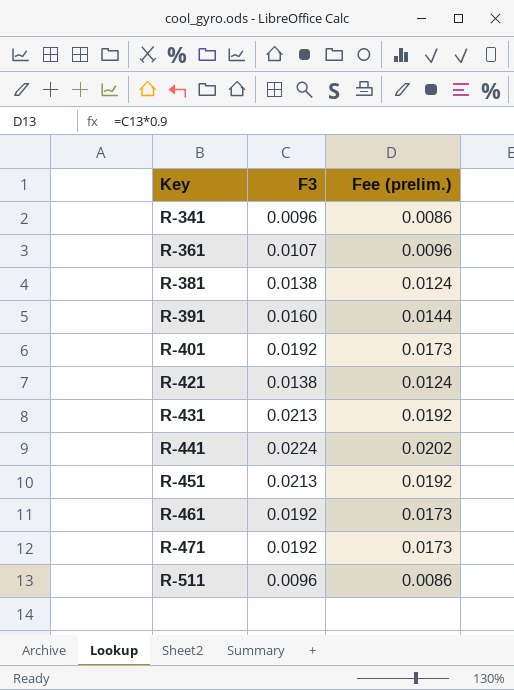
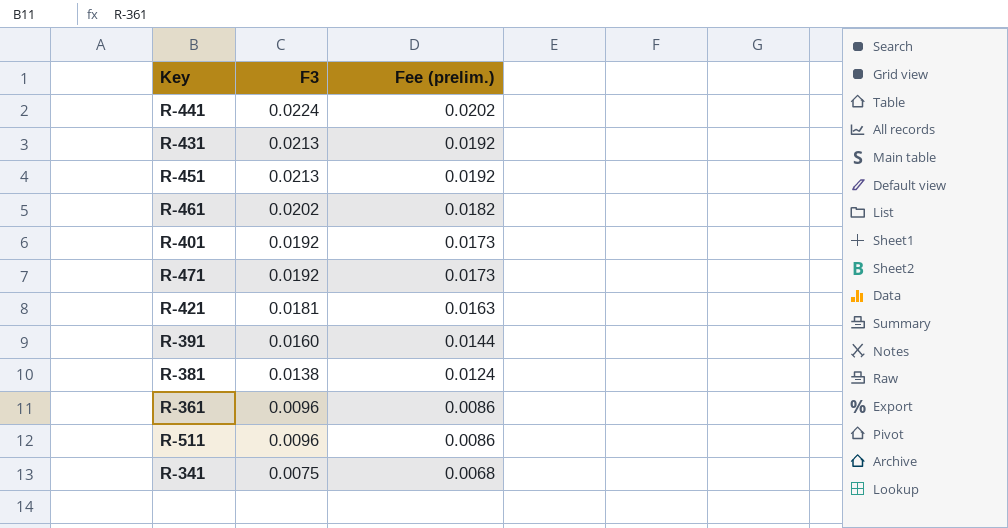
row order: Key ascending -> F3 descending
R-461 | F3: 0.0192 -> 0.0202
R-461 | Fee (prelim.): 0.0173 -> 0.0182
R-421 | F3: 0.0138 -> 0.0181
R-421 | Fee (prelim.): 0.0124 -> 0.0163
R-361 | F3: 0.0107 -> 0.0096
R-361 | Fee (prelim.): 0.0096 -> 0.0086
R-341 | F3: 0.0096 -> 0.0075
R-341 | Fee (prelim.): 0.0086 -> 0.0068

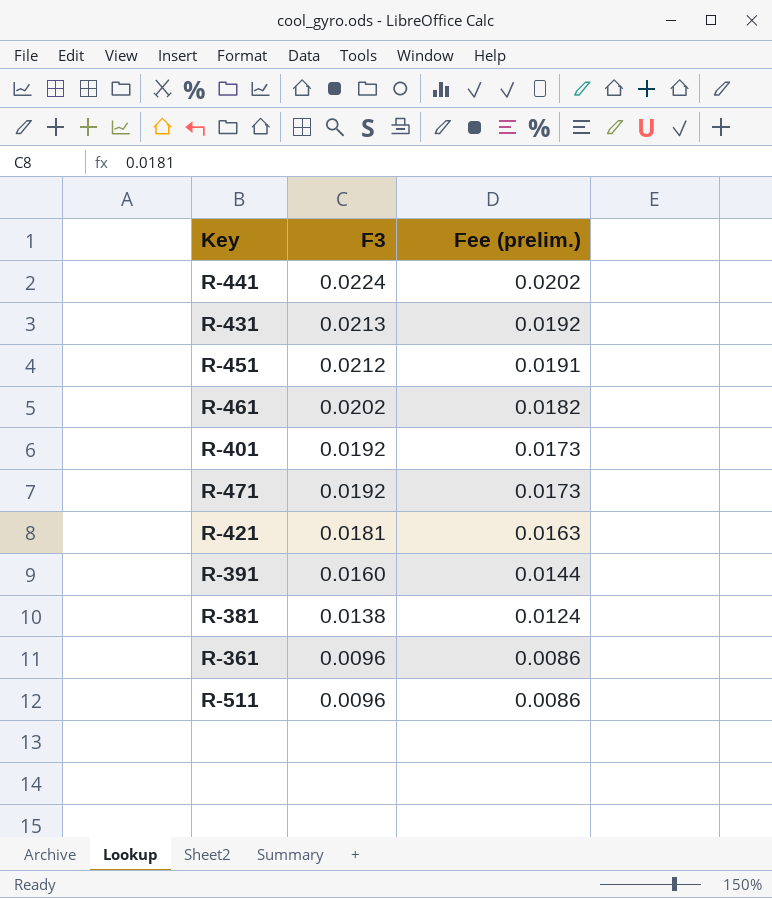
row R-341: 0.0075 | 0.0068 -> none
R-451 | F3: 0.0213 -> 0.0212
R-451 | Fee (prelim.): 0.0192 -> 0.0191

